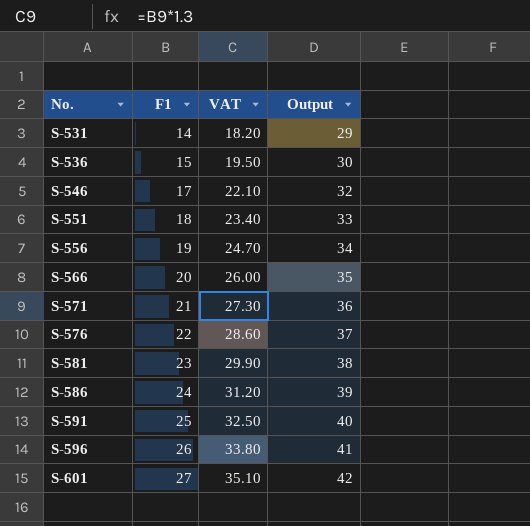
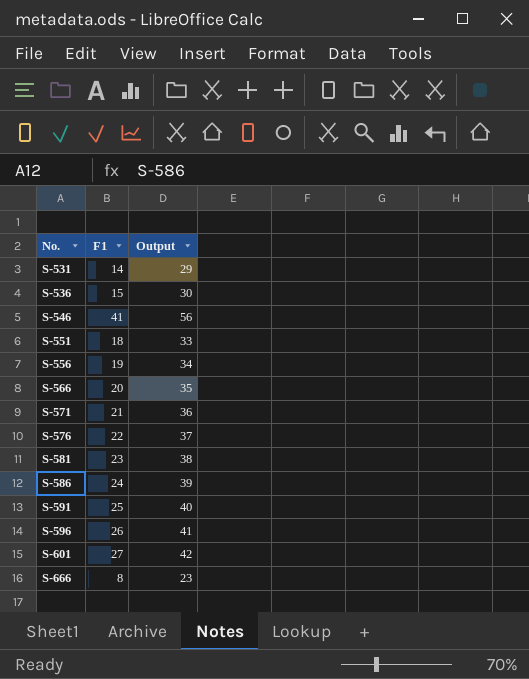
column VAT | formula: [F1] * 1.3 -> none
S-546 | F1: 17 -> 41
S-546 | Output: 32 -> 56
row S-666: none -> 8 | 23

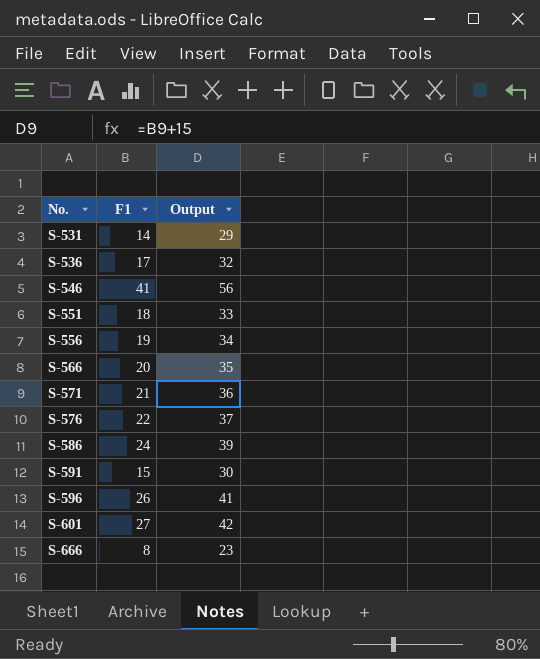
row S-581: 23 | 38 -> none
S-536 | F1: 15 -> 17
S-536 | Output: 30 -> 32
S-591 | F1: 25 -> 15
S-591 | Output: 40 -> 30

